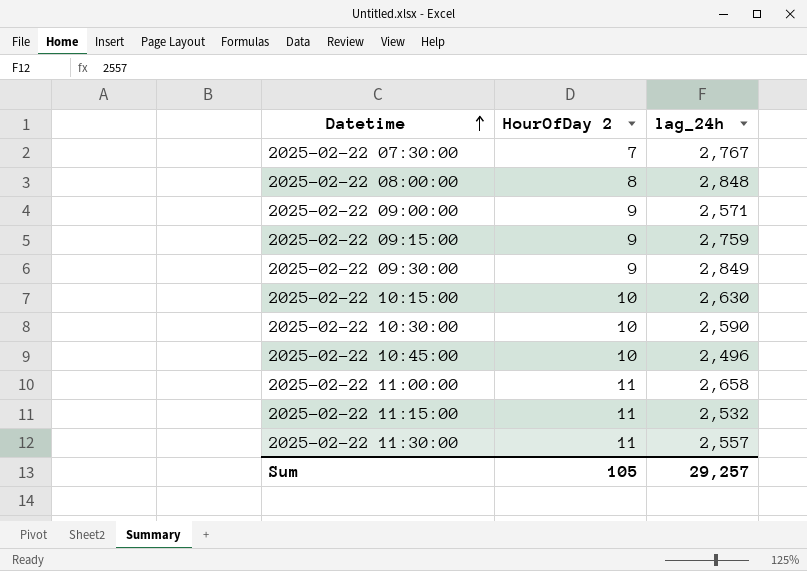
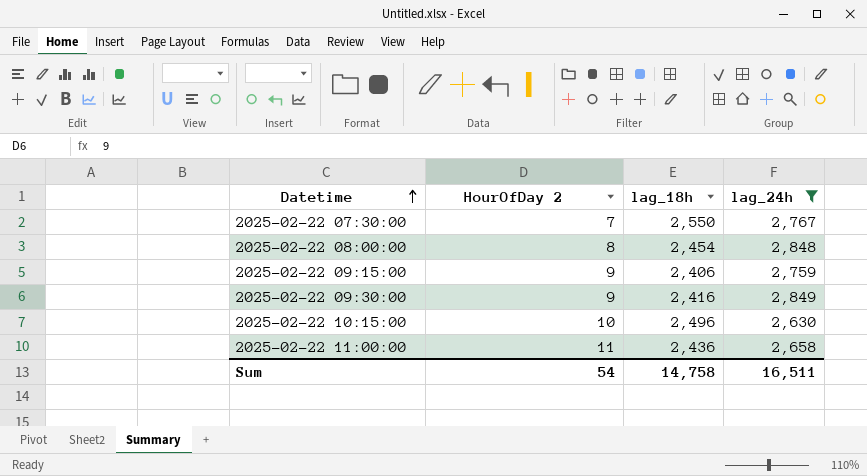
filter: none -> lag_24h >= 2,630
column lag_18h | position: none -> 3
Sum | HourOfDay 2: 105 -> 54
Sum | lag_24h: 29,257 -> 16,511

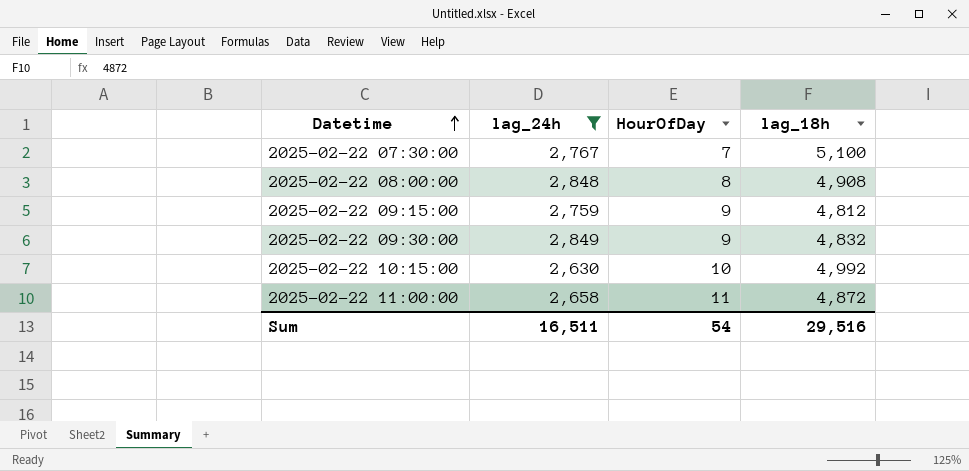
column lag_24h | position: 4 -> 2
column name: HourOfDay 2 -> HourOfDay
2025-02-22 07:30:00 | lag_18h: 2,550 -> 5,100
2025-02-22 08:00:00 | lag_18h: 2,454 -> 4,908
2025-02-22 09:15:00 | lag_18h: 2,406 -> 4,812
2025-02-22 09:30:00 | lag_18h: 2,416 -> 4,832
2025-02-22 10:15:00 | lag_18h: 2,496 -> 4,992
2025-02-22 11:00:00 | lag_18h: 2,436 -> 4,872
Sum | lag_18h: 14,758 -> 29,516

